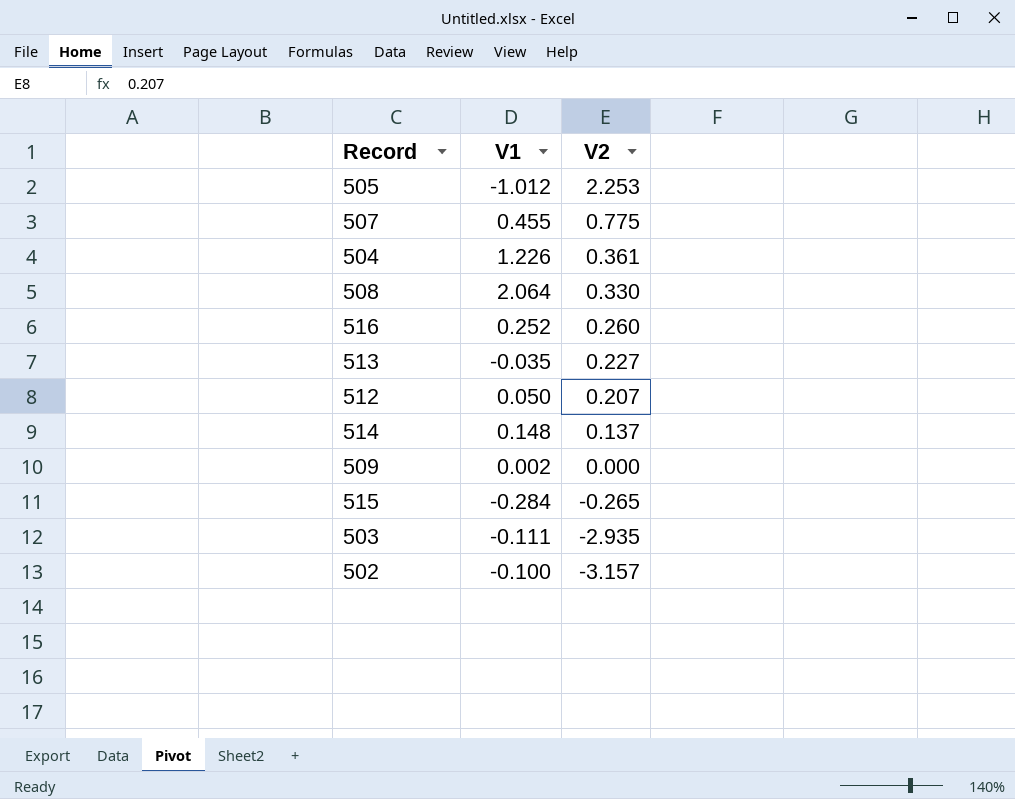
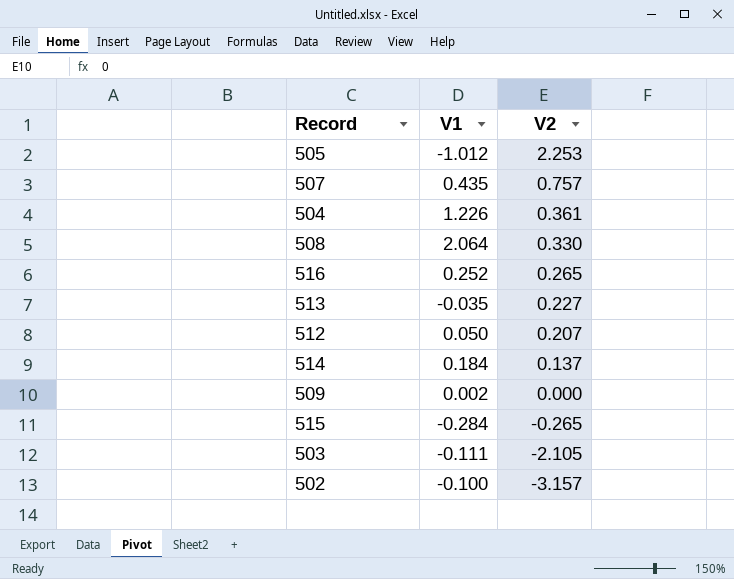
507 | V1: 0.455 -> 0.435
507 | V2: 0.775 -> 0.757
516 | V2: 0.260 -> 0.265
514 | V1: 0.148 -> 0.184
503 | V2: -2.935 -> -2.105

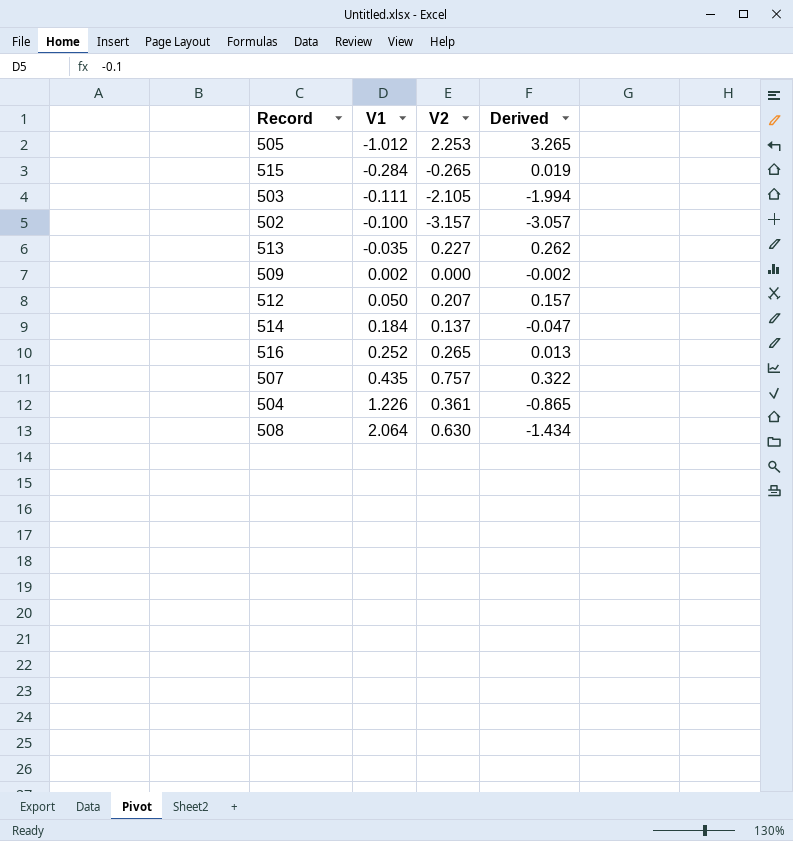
row order: V2 descending -> V1 ascending
column Derived | formula: none -> [V2] - [V1]
508 | V2: 0.330 -> 0.630

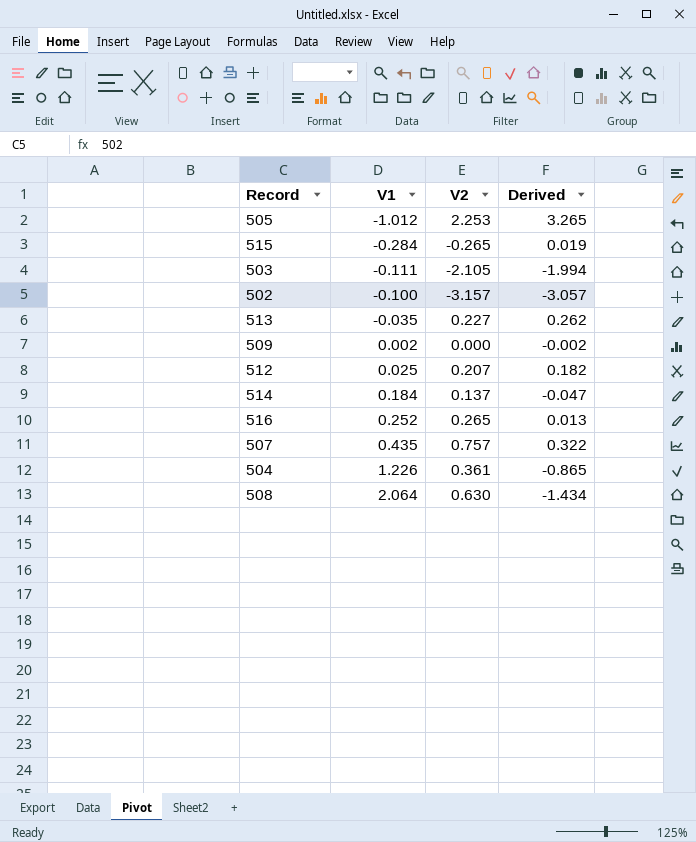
512 | V1: 0.050 -> 0.025
512 | Derived: 0.157 -> 0.182

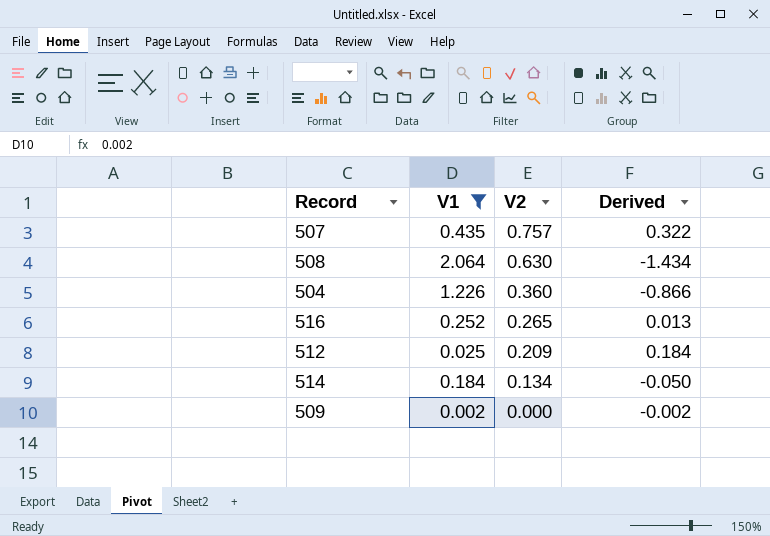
filter: none -> V1 >= 0.002
row order: V1 ascending -> V2 descending
504 | V2: 0.361 -> 0.360
504 | Derived: -0.865 -> -0.866
512 | V2: 0.207 -> 0.209
512 | Derived: 0.182 -> 0.184
514 | V2: 0.137 -> 0.134
514 | Derived: -0.047 -> -0.050

